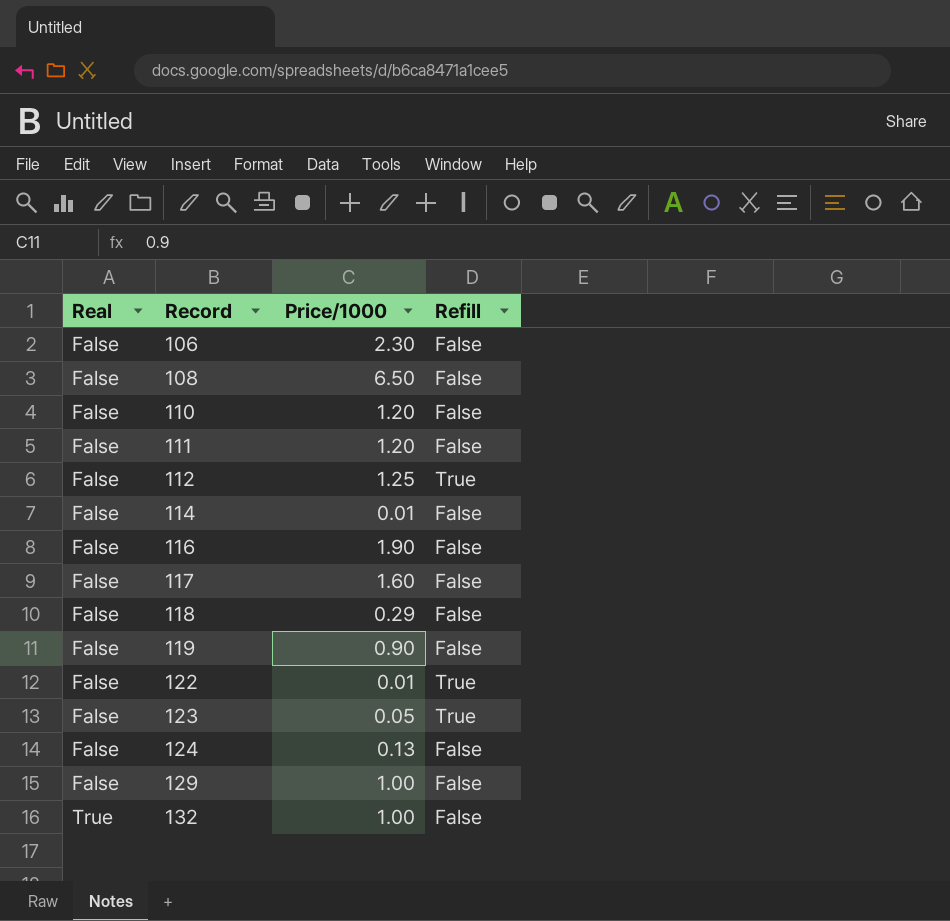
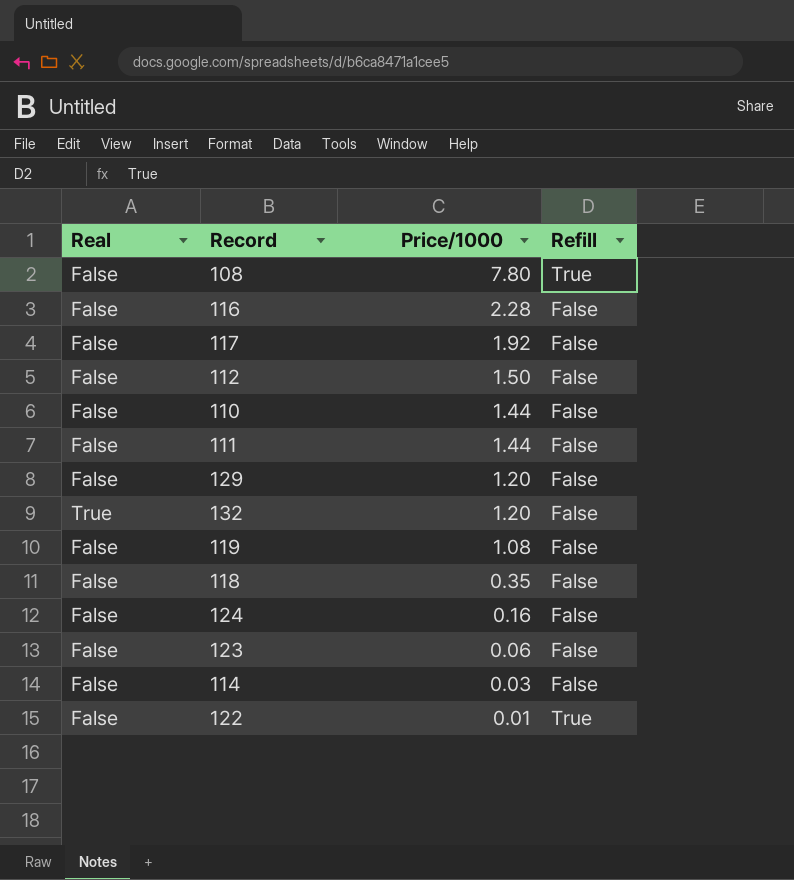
row order: Real ascending -> Price/1000 descending
row 106: False | 2.30 | False -> none
108 | Price/1000: 6.50 -> 7.80
108 | Refill: False -> True
116 | Price/1000: 1.90 -> 2.28
117 | Price/1000: 1.60 -> 1.92
112 | Price/1000: 1.25 -> 1.50
112 | Refill: True -> False
110 | Price/1000: 1.20 -> 1.44
111 | Price/1000: 1.20 -> 1.44
129 | Price/1000: 1.00 -> 1.20
132 | Price/1000: 1.00 -> 1.20
119 | Price/1000: 0.90 -> 1.08
118 | Price/1000: 0.29 -> 0.35
124 | Price/1000: 0.13 -> 0.16
123 | Price/1000: 0.05 -> 0.06
123 | Refill: True -> False
114 | Price/1000: 0.01 -> 0.03

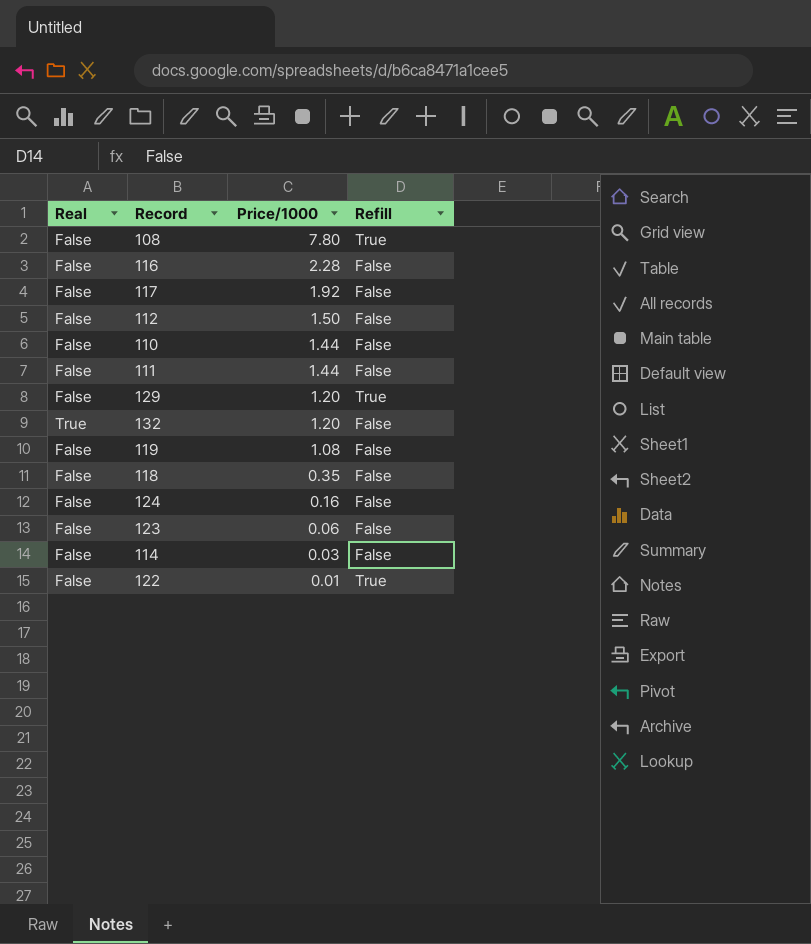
129 | Refill: False -> True

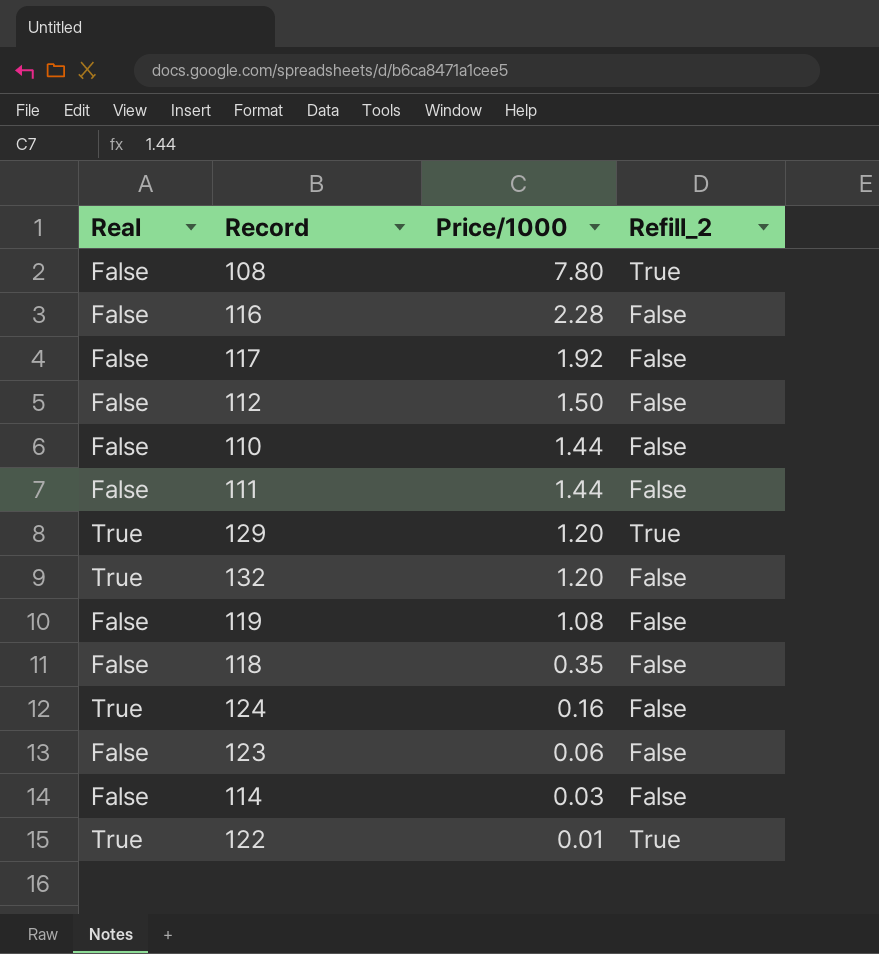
column name: Refill -> Refill_2
129 | Real: False -> True
124 | Real: False -> True
122 | Real: False -> True

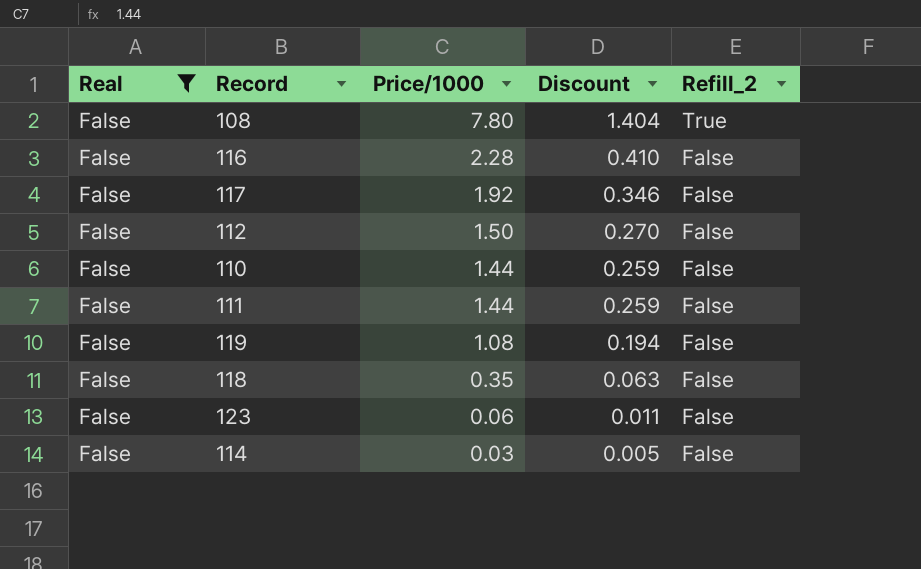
filter: none -> Real = False
column Discount | formula: none -> [Price/1000] * 0.18

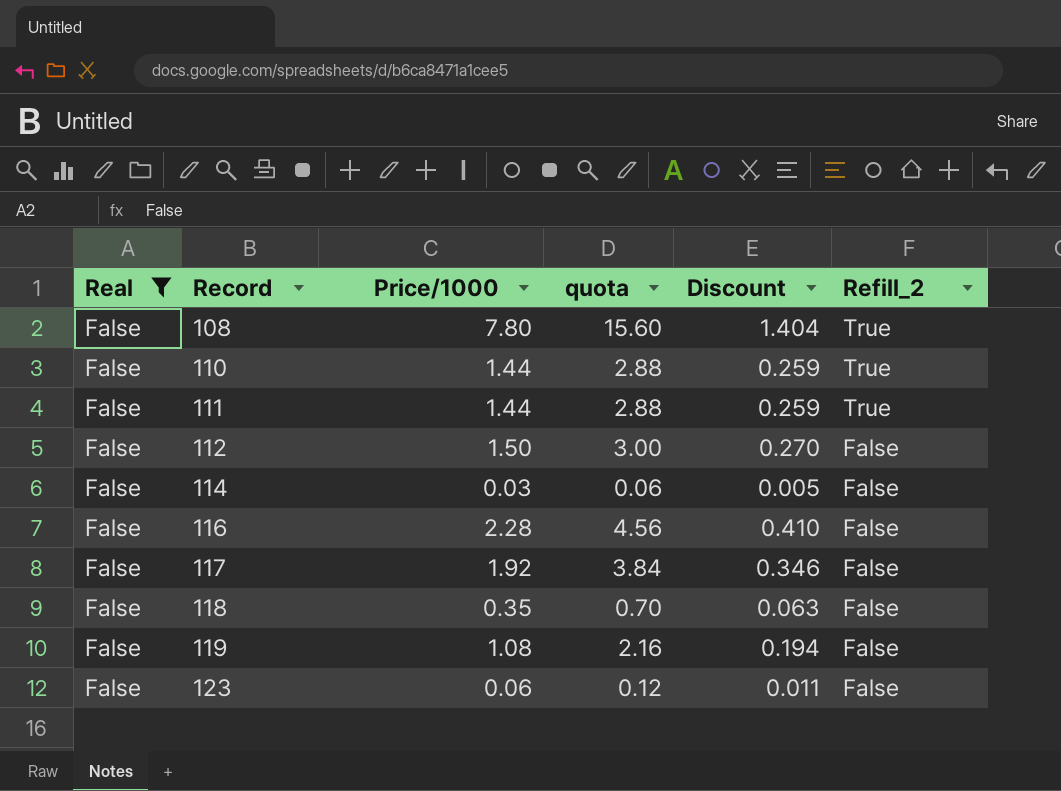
row order: Price/1000 descending -> Record ascending
column quota | formula: none -> [Price/1000] * 2
110 | Refill_2: False -> True
111 | Refill_2: False -> True

